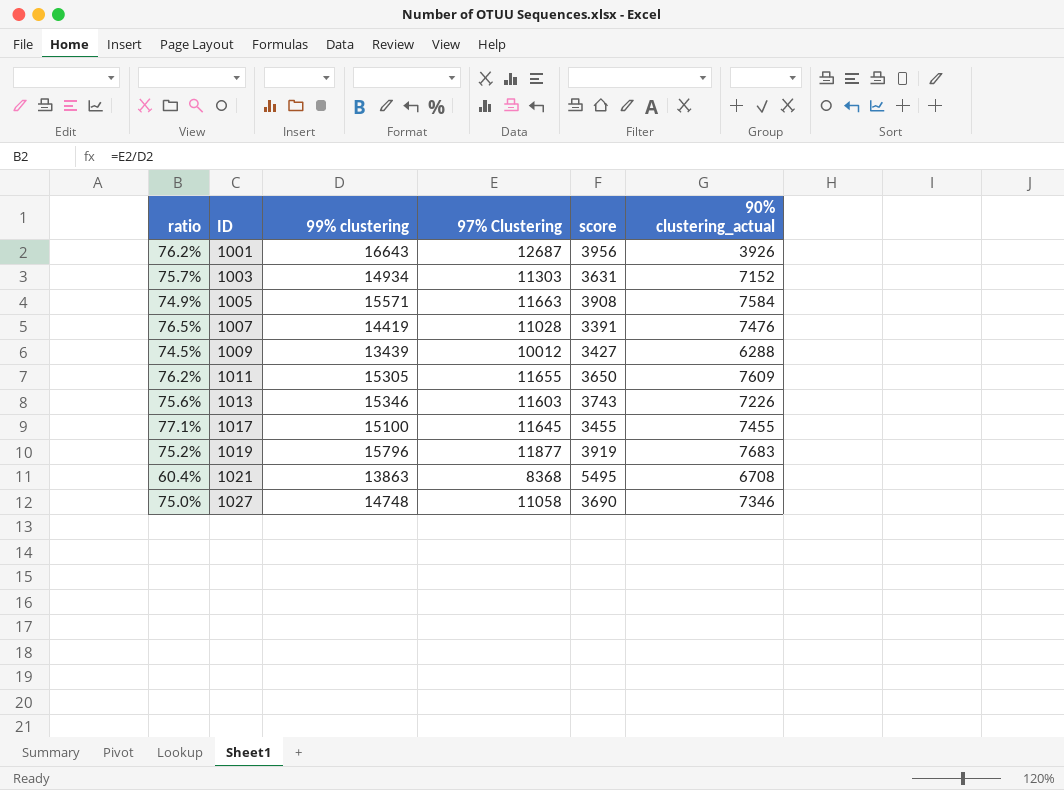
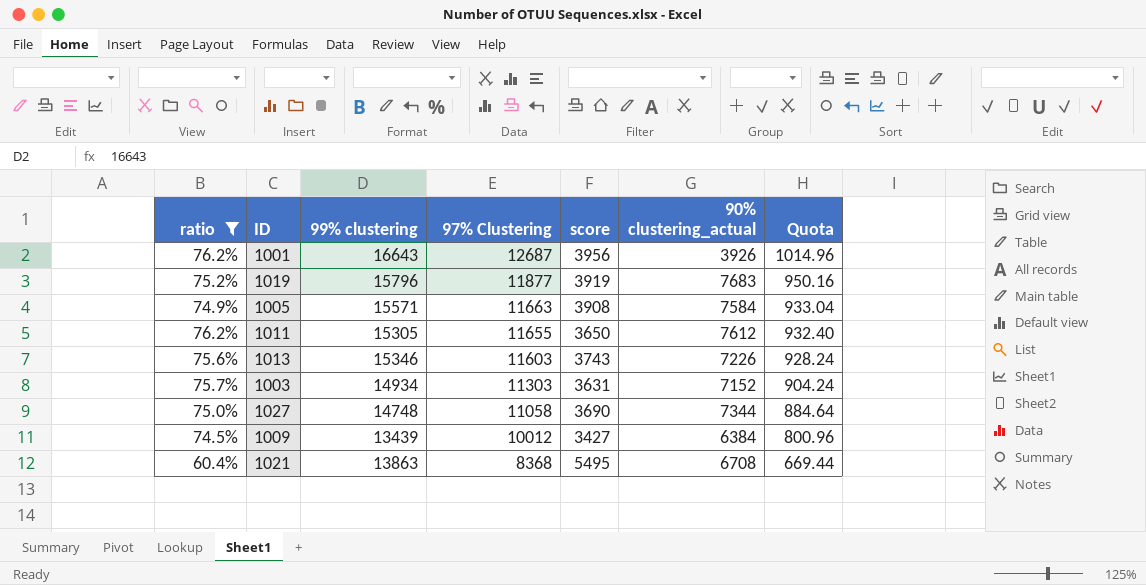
filter: none -> ratio <= 76.2%
row order: ID ascending -> 97% Clustering descending
column Quota | formula: none -> [97% Clustering] * 0.08
1011 | 90% clustering_actual: 7609 -> 7612
1027 | 90% clustering_actual: 7346 -> 7344
1009 | 90% clustering_actual: 6288 -> 6384

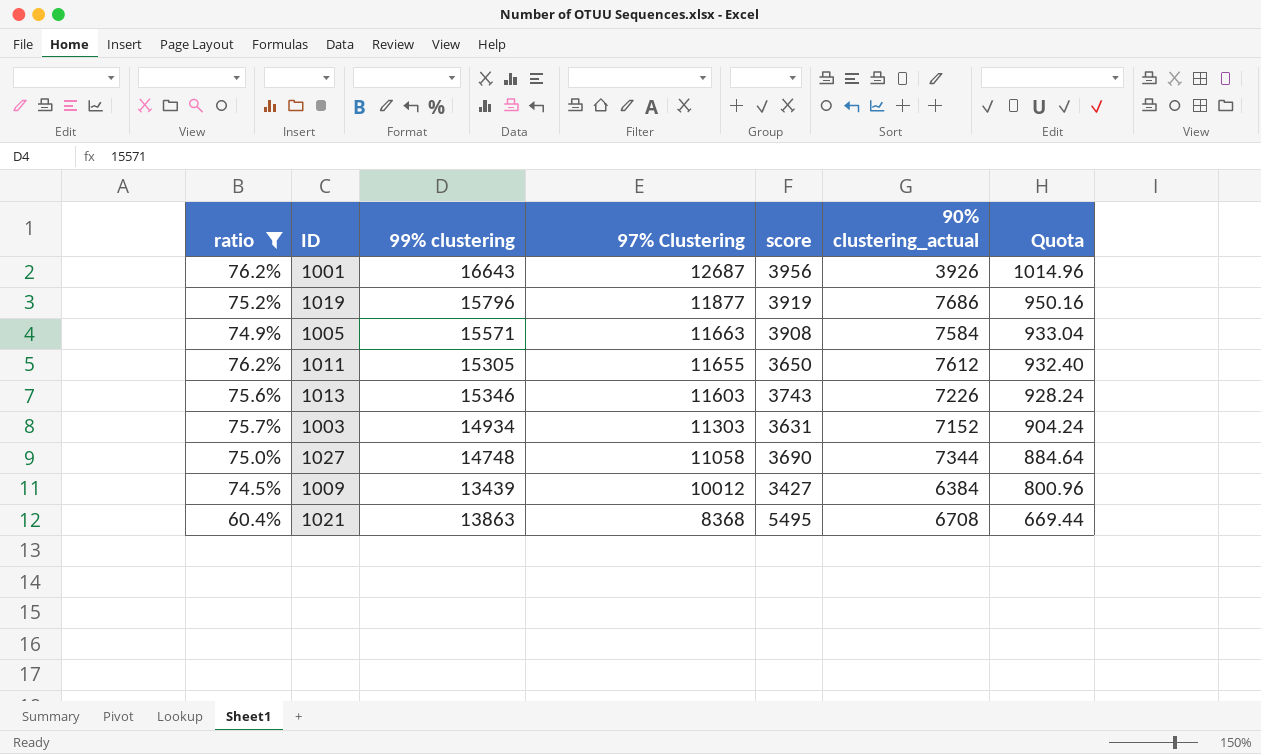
1019 | 90% clustering_actual: 7683 -> 7686

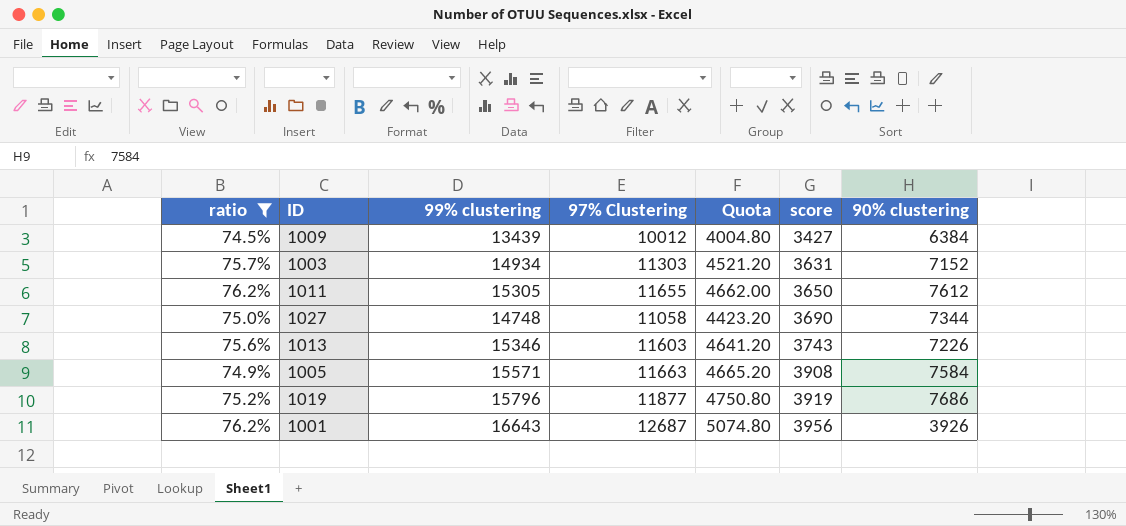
row order: 97% Clustering descending -> score ascending
column Quota | formula: [97% Clustering] * 0.08 -> [97% Clustering] * 0.4
column Quota | position: 7 -> 5
column name: 90% clustering_actual -> 90% clustering
row 1021: 60.4% | 13863 | 8368 | 5495 | 6708 | 669.44 -> none

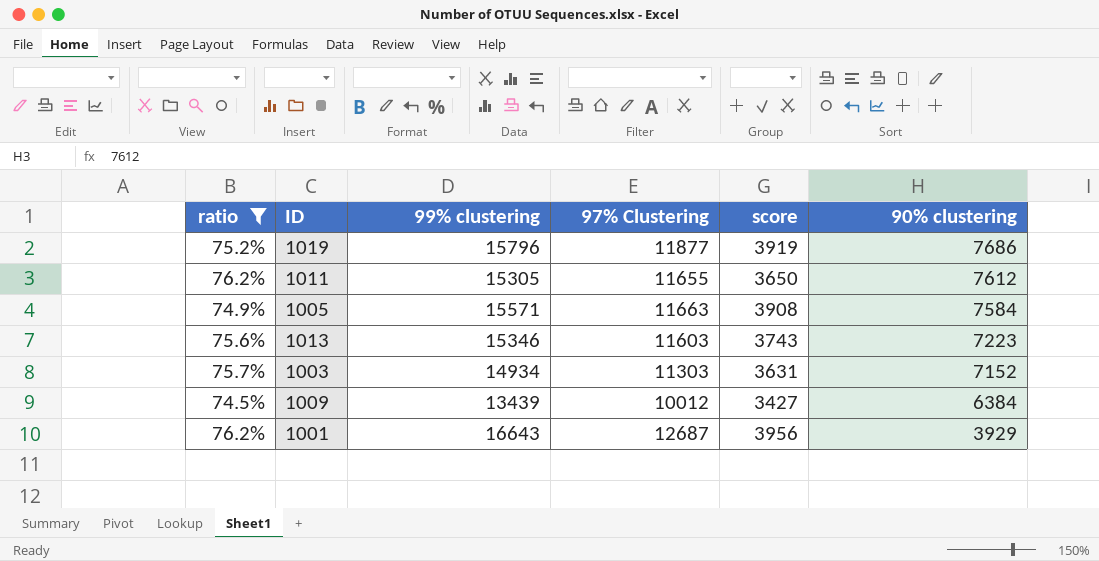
row order: score ascending -> 90% clustering descending
column Quota | formula: [97% Clustering] * 0.4 -> none
row 1027: 75.0% | 14748 | 11058 | 4423.20 | 3690 | 7344 -> none
1013 | 90% clustering: 7226 -> 7223
1001 | 90% clustering: 3926 -> 3929

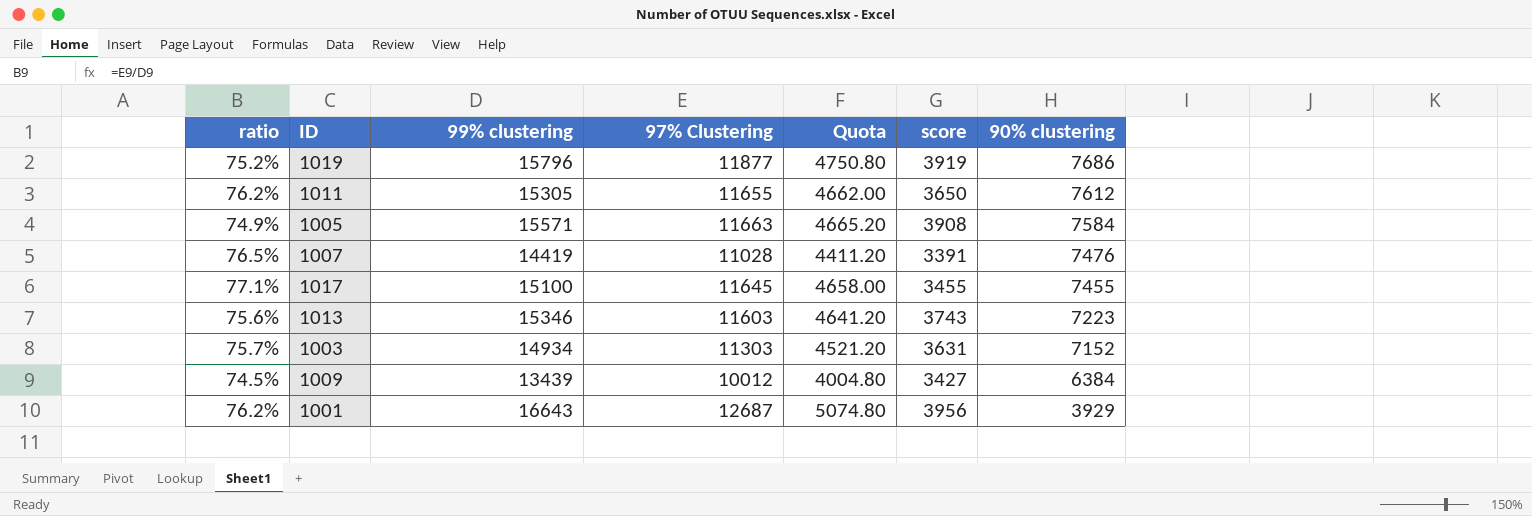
filter: ratio <= 76.2% -> none
column Quota | formula: none -> [97% Clustering] * 0.4

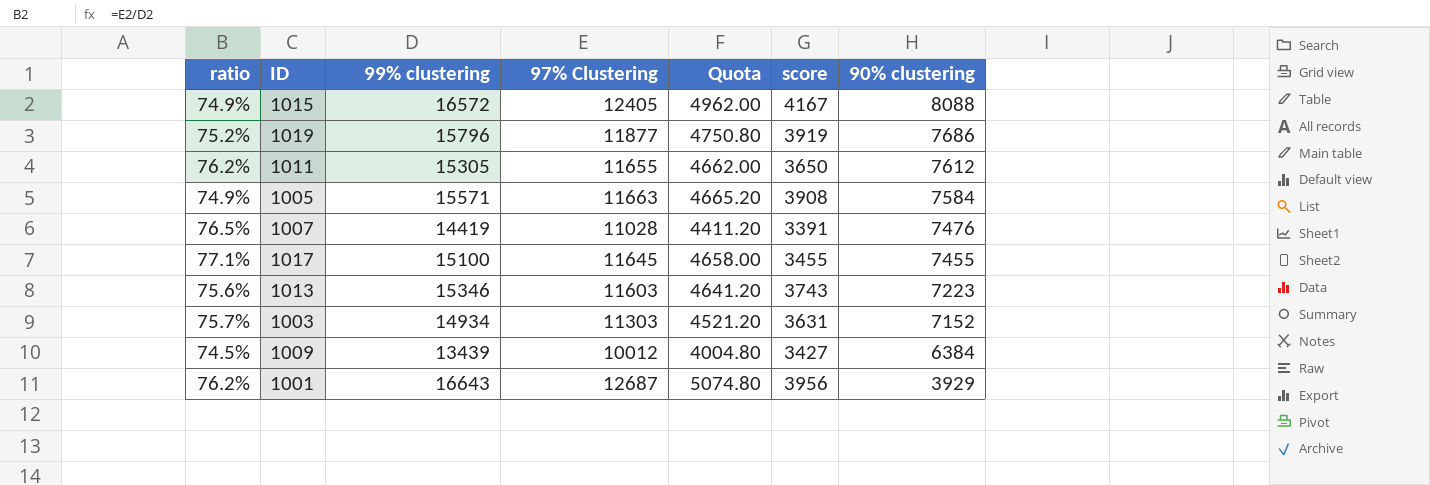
row 1015: none -> 74.9% | 16572 | 12405 | 4962.00 | 4167 | 8088

